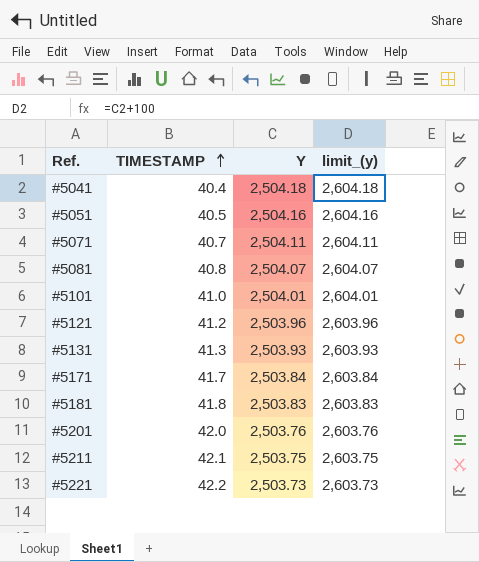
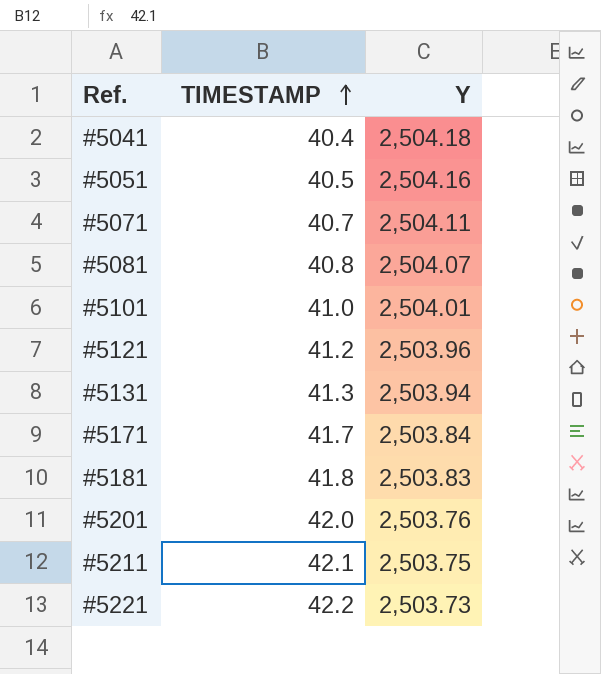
column limit_(y) | formula: [Y] + 100 -> none
#5131 | Y: 2,503.93 -> 2,503.94

